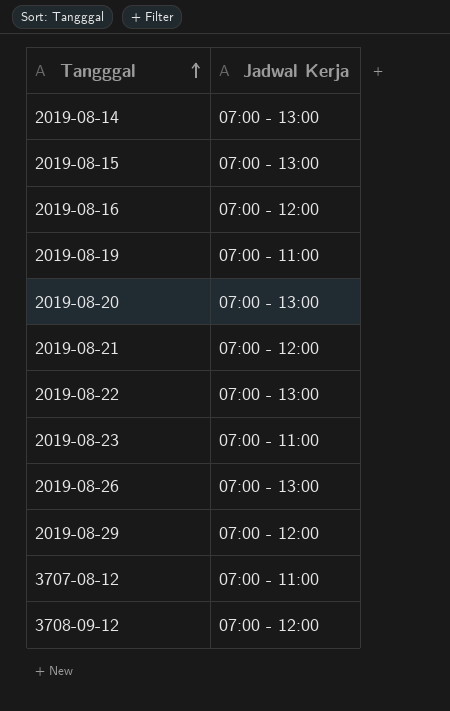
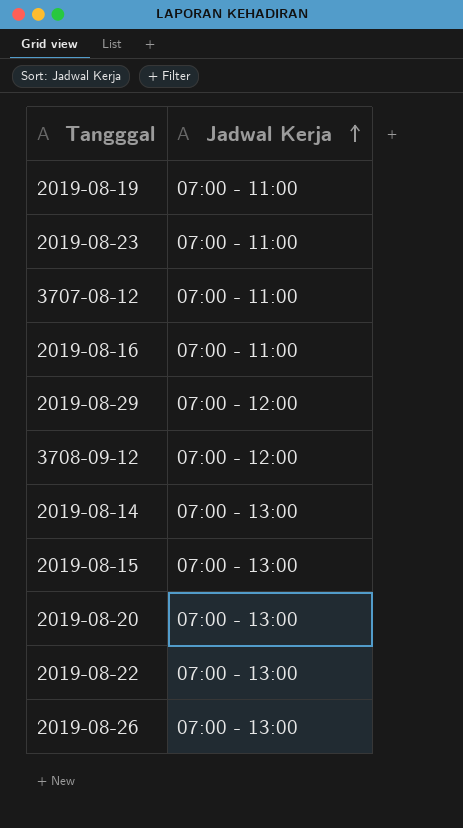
row order: Tangggal ascending -> Jadwal Kerja ascending
row 2019-08-21: 07:00 - 12:00 -> none
2019-08-16 | Jadwal Kerja: 07:00 - 12:00 -> 07:00 - 11:00

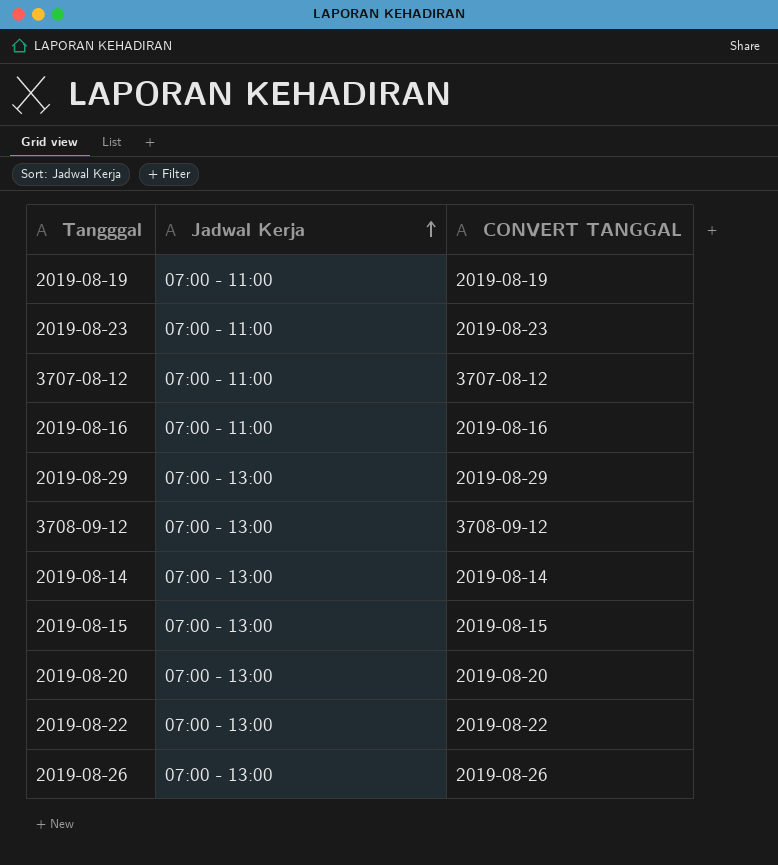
column CONVERT TANGGAL | position: none -> 3
2019-08-29 | Jadwal Kerja: 07:00 - 12:00 -> 07:00 - 13:00
3708-09-12 | Jadwal Kerja: 07:00 - 12:00 -> 07:00 - 13:00

